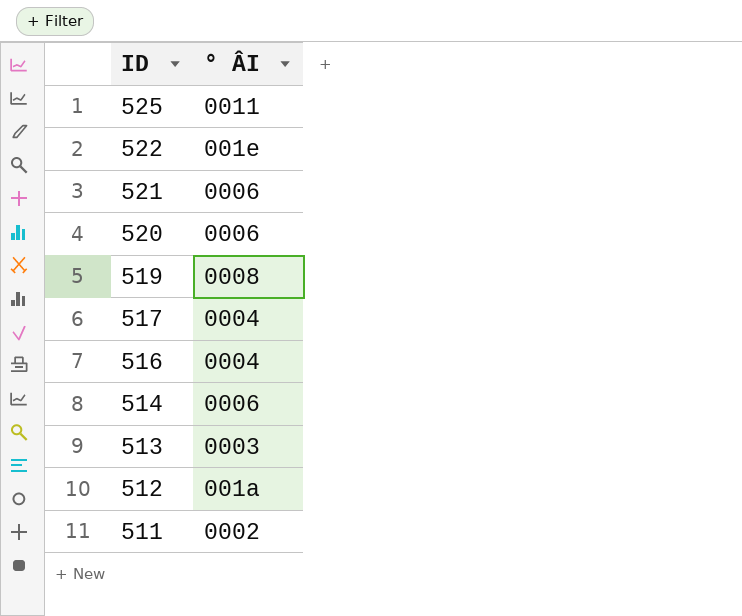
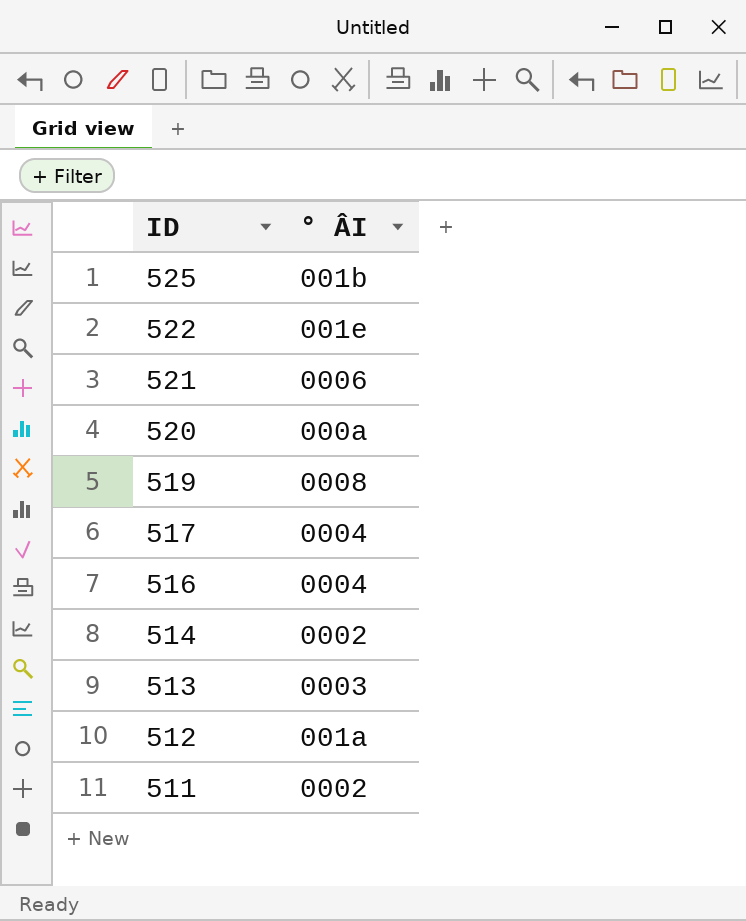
525 | ° ÂI: 0011 -> 001b
520 | ° ÂI: 0006 -> 000a
514 | ° ÂI: 0006 -> 0002

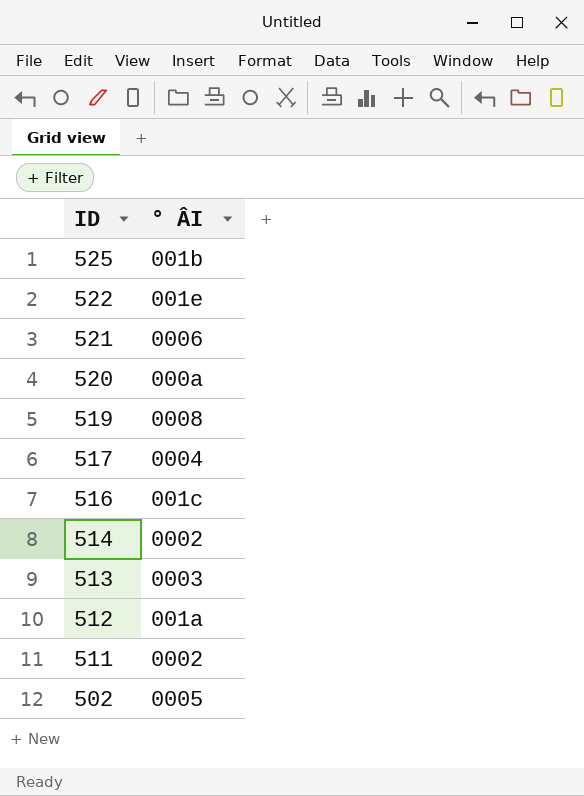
516 | ° ÂI: 0004 -> 001c
row 502: none -> 0005

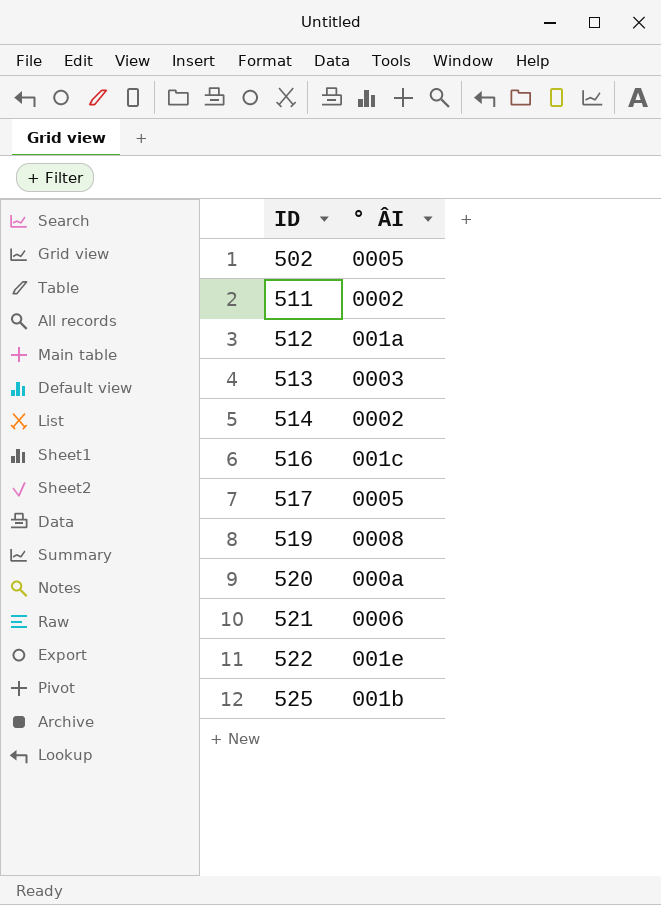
row order: ID descending -> ID ascending
517 | ° ÂI: 0004 -> 0005

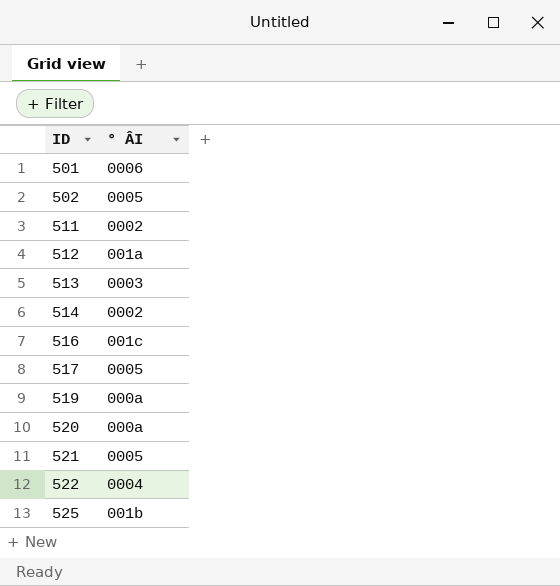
row 501: none -> 0006
519 | ° ÂI: 0008 -> 000a
521 | ° ÂI: 0006 -> 0005
522 | ° ÂI: 001e -> 0004

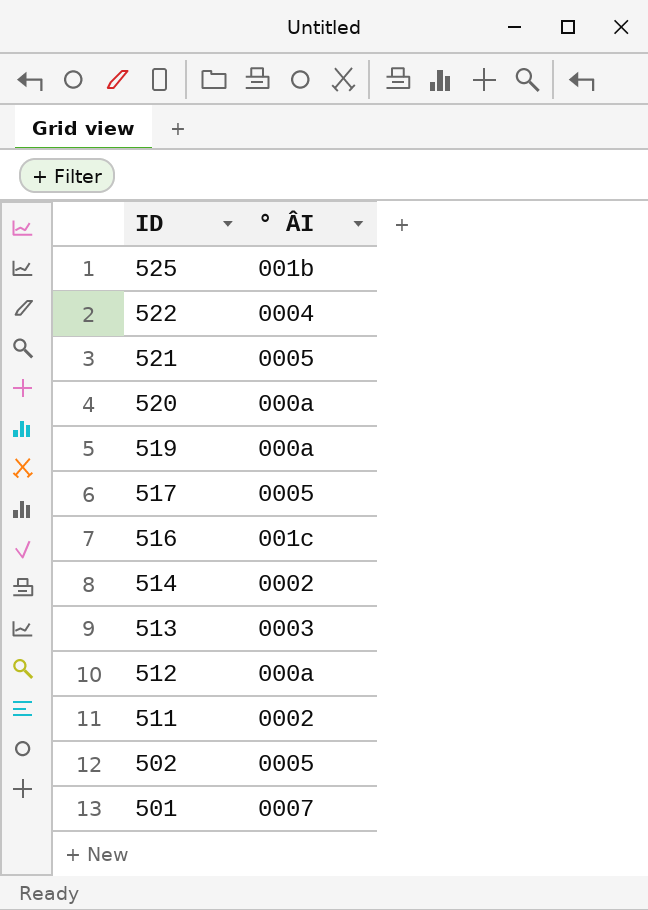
row order: ID ascending -> ID descending
512 | ° ÂI: 001a -> 000a
501 | ° ÂI: 0006 -> 0007

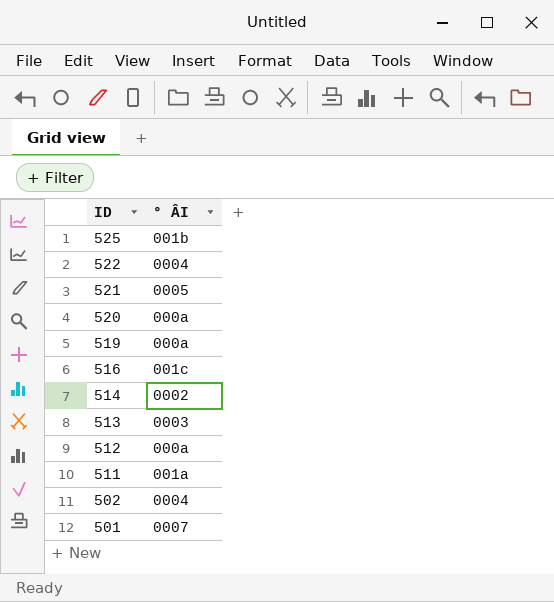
row 517: 0005 -> none
511 | ° ÂI: 0002 -> 001a
502 | ° ÂI: 0005 -> 0004

